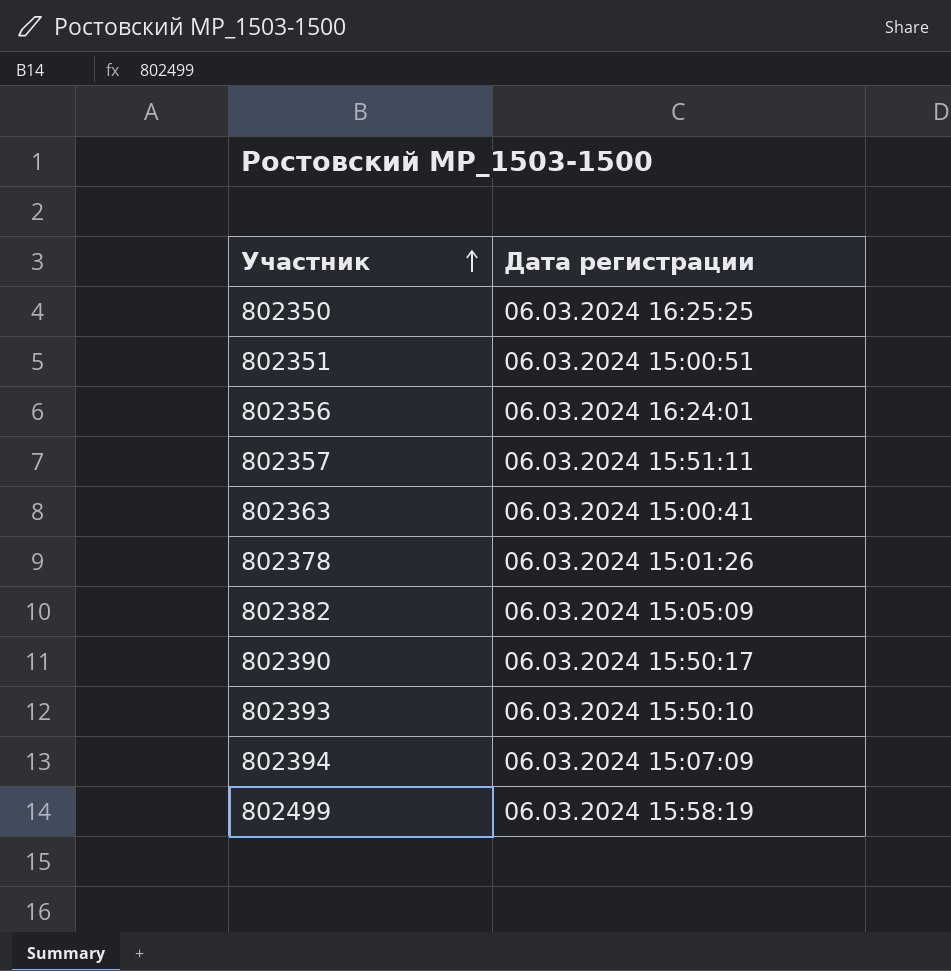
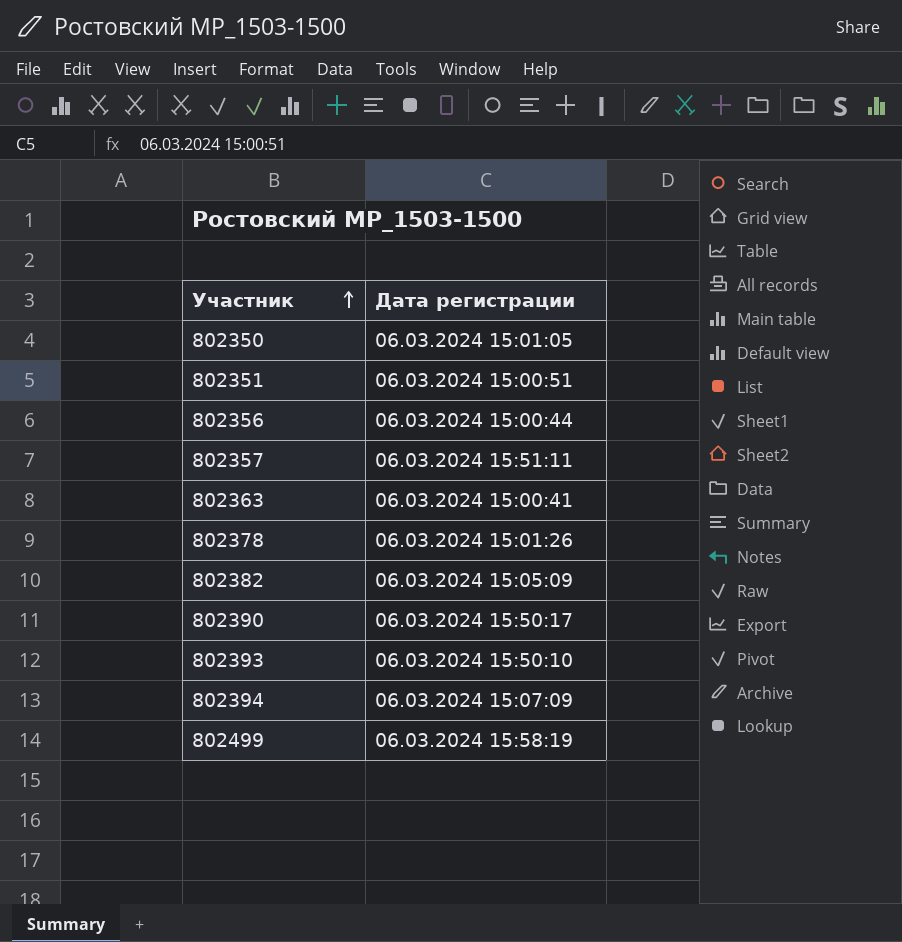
802350 | Дата регистрации: 06.03.2024 16:25:25 -> 06.03.2024 15:01:05
802356 | Дата регистрации: 06.03.2024 16:24:01 -> 06.03.2024 15:00:44

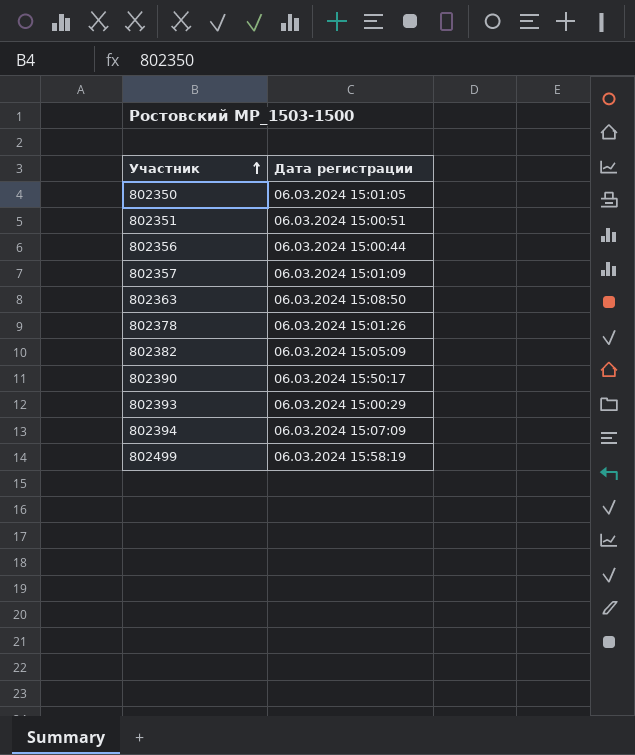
802357 | Дата регистрации: 06.03.2024 15:51:11 -> 06.03.2024 15:01:09
802363 | Дата регистрации: 06.03.2024 15:00:41 -> 06.03.2024 15:08:50
802393 | Дата регистрации: 06.03.2024 15:50:10 -> 06.03.2024 15:00:29

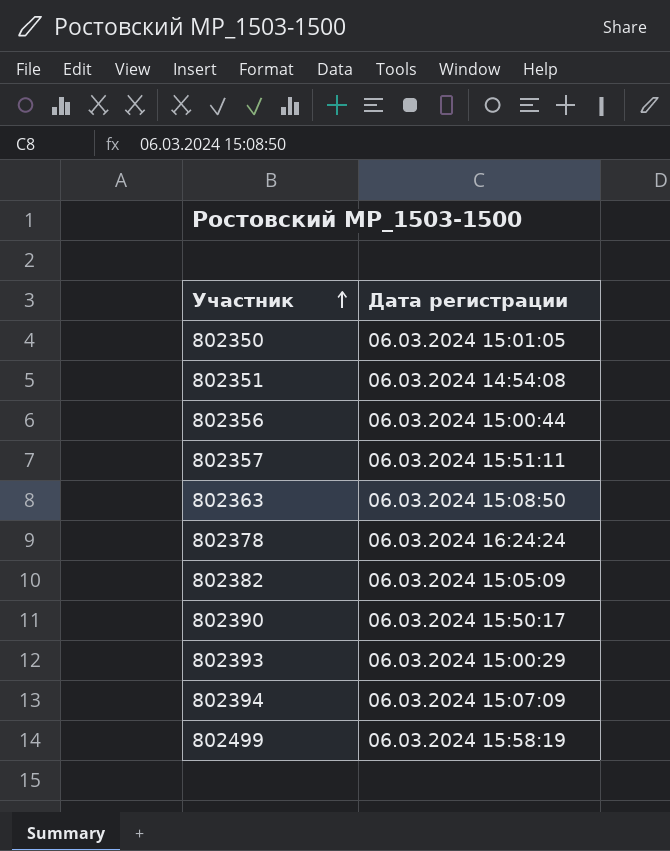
802351 | Дата регистрации: 06.03.2024 15:00:51 -> 06.03.2024 14:54:08
802357 | Дата регистрации: 06.03.2024 15:01:09 -> 06.03.2024 15:51:11
802378 | Дата регистрации: 06.03.2024 15:01:26 -> 06.03.2024 16:24:24

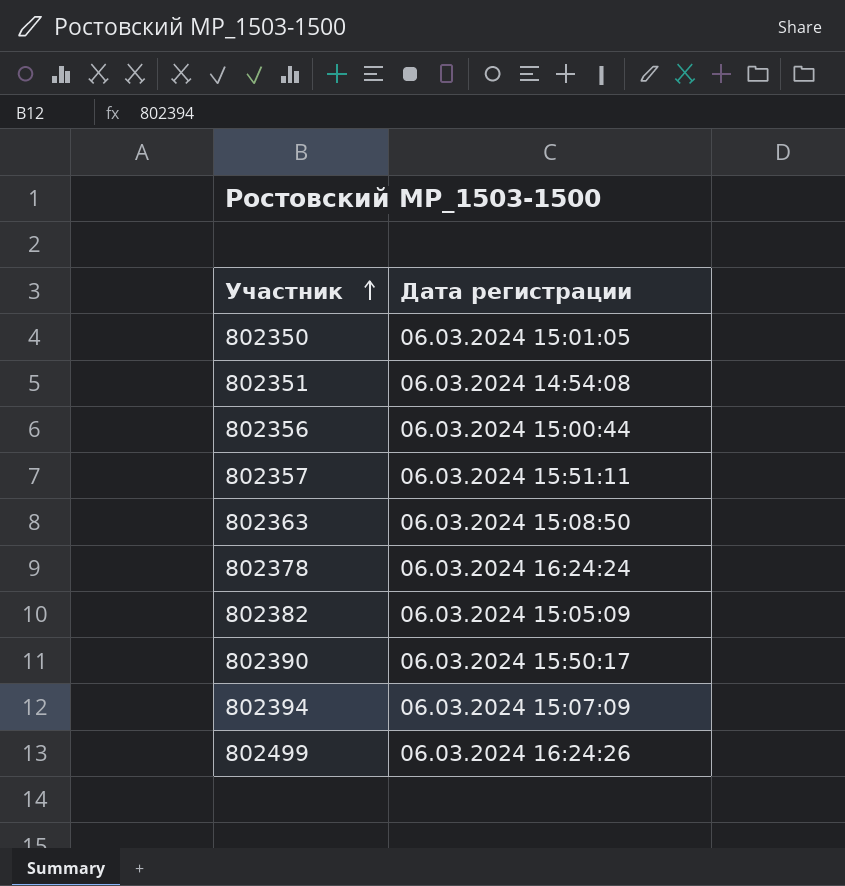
row 802393: 06.03.2024 15:00:29 -> none
802499 | Дата регистрации: 06.03.2024 15:58:19 -> 06.03.2024 16:24:26

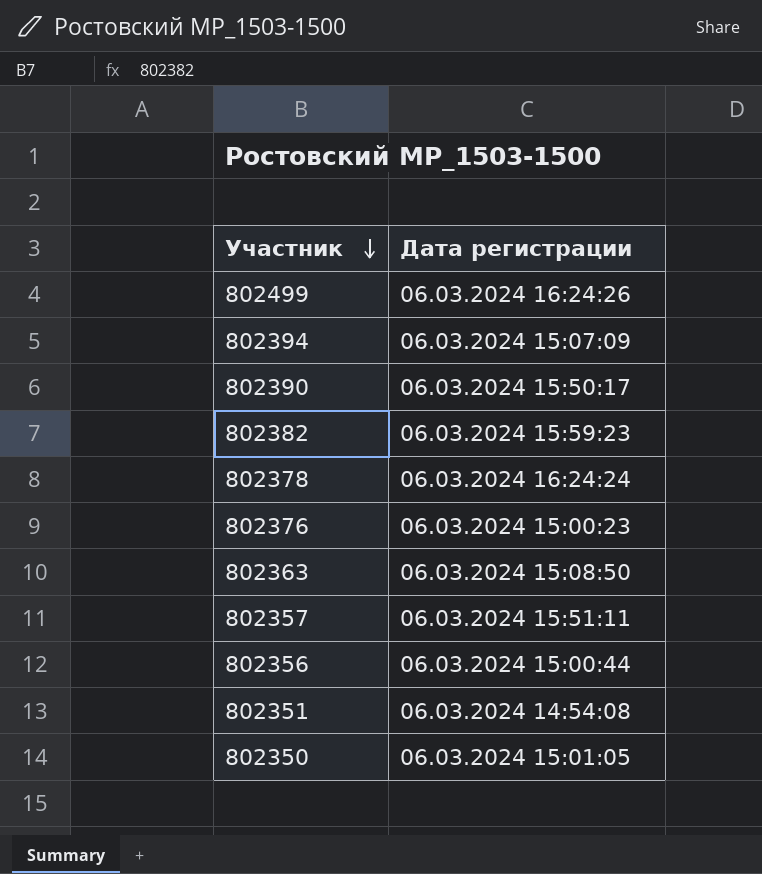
row order: Участник ascending -> Участник descending
802382 | Дата регистрации: 06.03.2024 15:05:09 -> 06.03.2024 15:59:23
row 802376: none -> 06.03.2024 15:00:23

